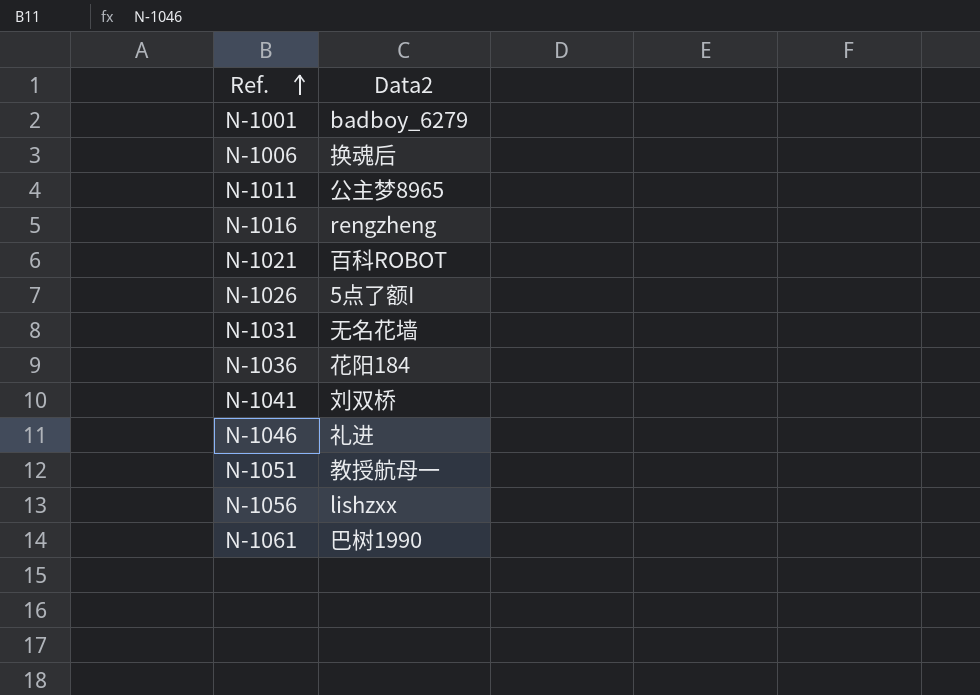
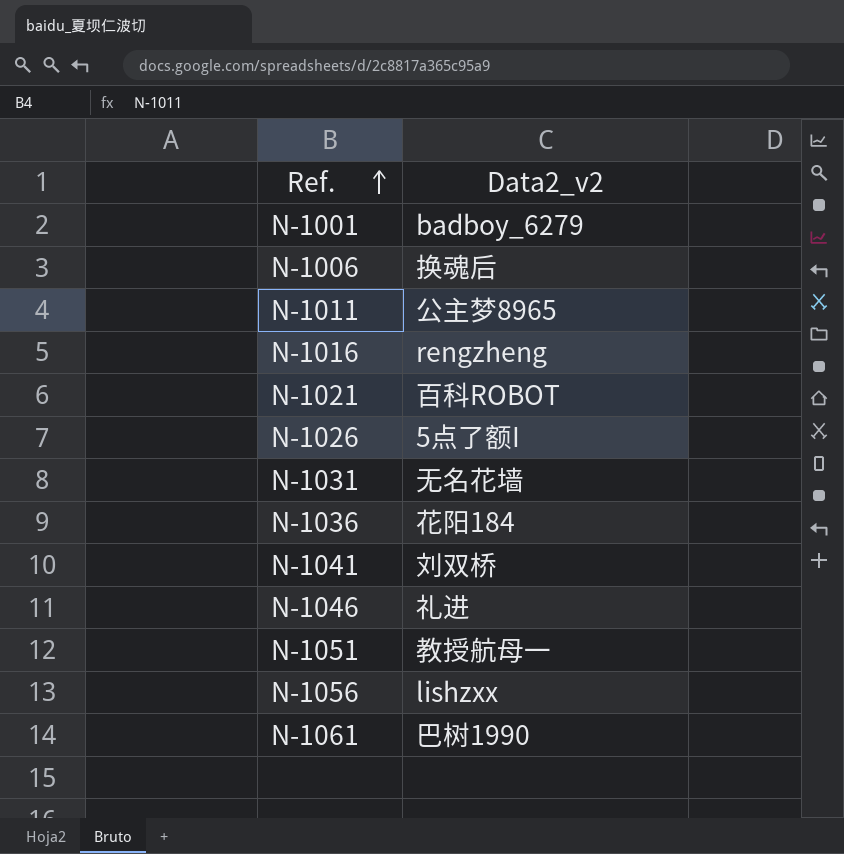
column name: Data2 -> Data2_v2

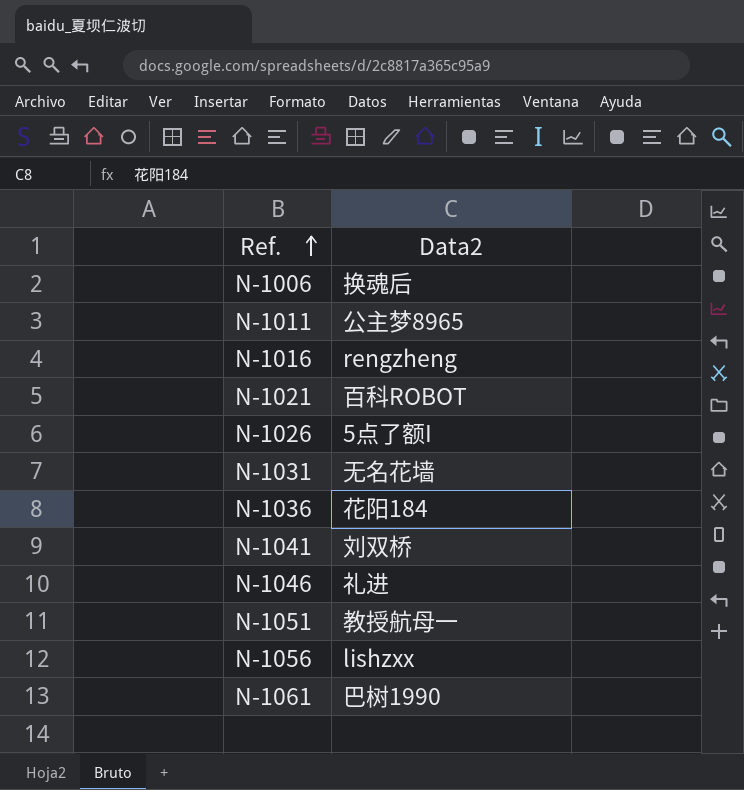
column name: Data2_v2 -> Data2
row N-1001: badboy_6279 -> none

